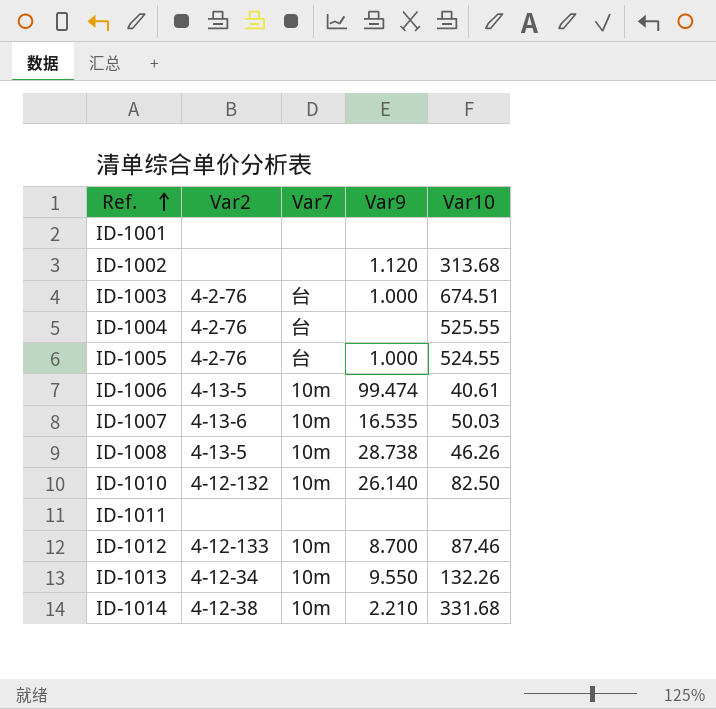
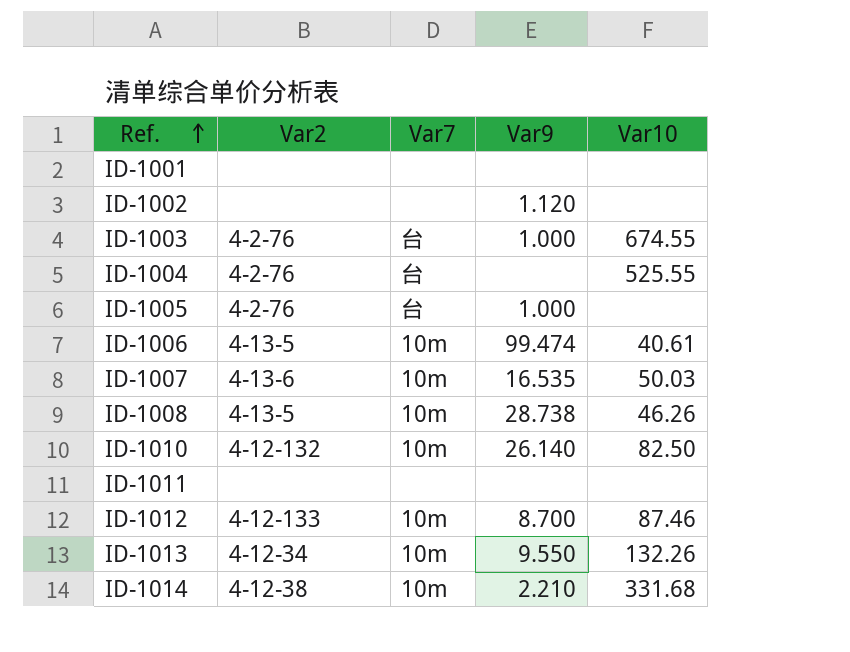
ID-1002 | Var10: 313.68 -> none
ID-1003 | Var10: 674.51 -> 674.55
ID-1005 | Var10: 524.55 -> none

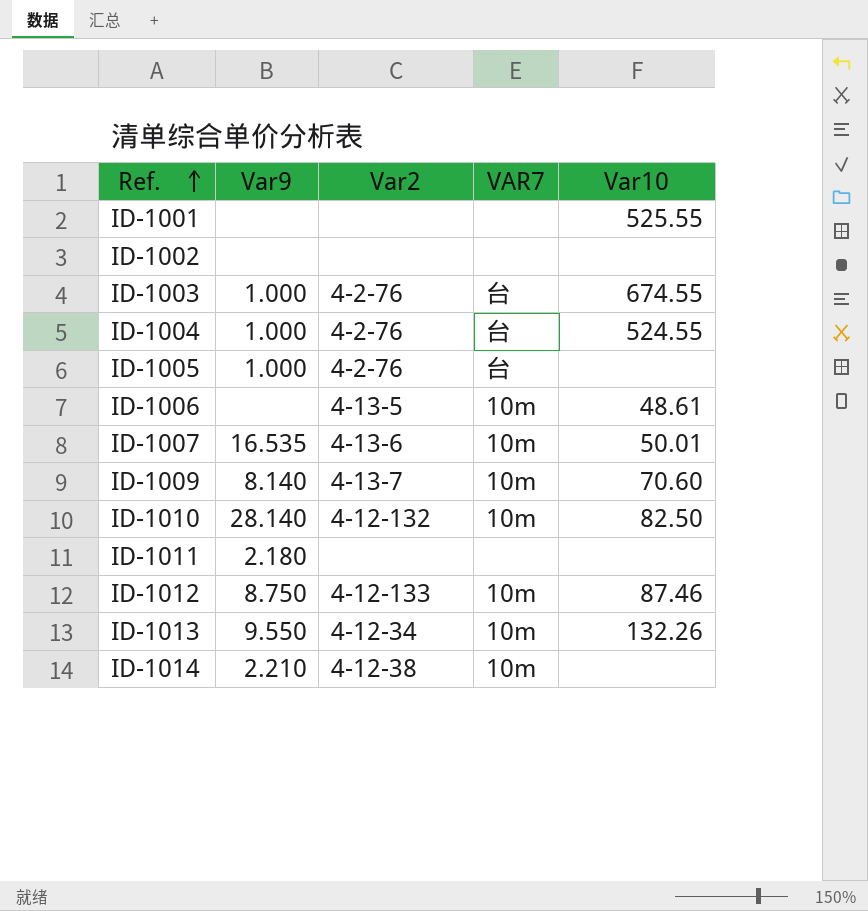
column Var9 | position: 4 -> 2
column name: Var7 -> VAR7
row ID-1008: 4-13-5 | 10m | 28.738 | 46.26 -> none
ID-1001 | Var10: none -> 525.55
ID-1002 | Var9: 1.120 -> none
ID-1004 | Var9: none -> 1.000
ID-1004 | Var10: 525.55 -> 524.55
ID-1006 | Var9: 99.474 -> none
ID-1006 | Var10: 40.61 -> 48.61
ID-1007 | Var10: 50.03 -> 50.01
row ID-1009: none -> 8.140 | 4-13-7 | 10m | 70.60
ID-1010 | Var9: 26.140 -> 28.140
ID-1011 | Var9: none -> 2.180
ID-1012 | Var9: 8.700 -> 8.750
ID-1014 | Var10: 331.68 -> none

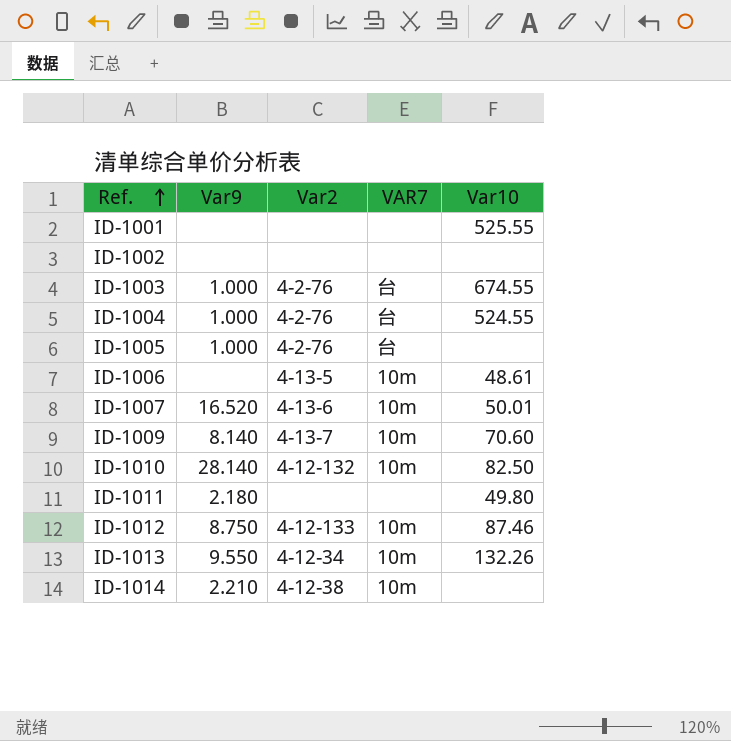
ID-1007 | Var9: 16.535 -> 16.520
ID-1011 | Var10: none -> 49.80

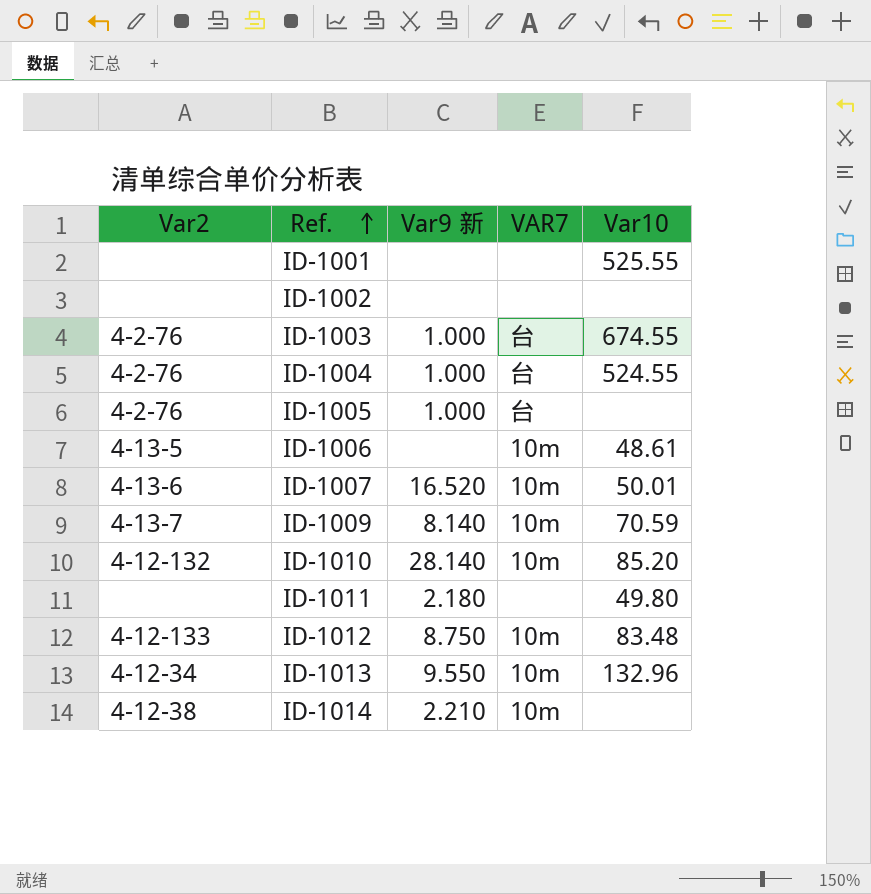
column Var2 | position: 3 -> 1
column name: Var9 -> Var9 新
ID-1009 | Var10: 70.60 -> 70.59
ID-1010 | Var10: 82.50 -> 85.20
ID-1012 | Var10: 87.46 -> 83.48
ID-1013 | Var10: 132.26 -> 132.96

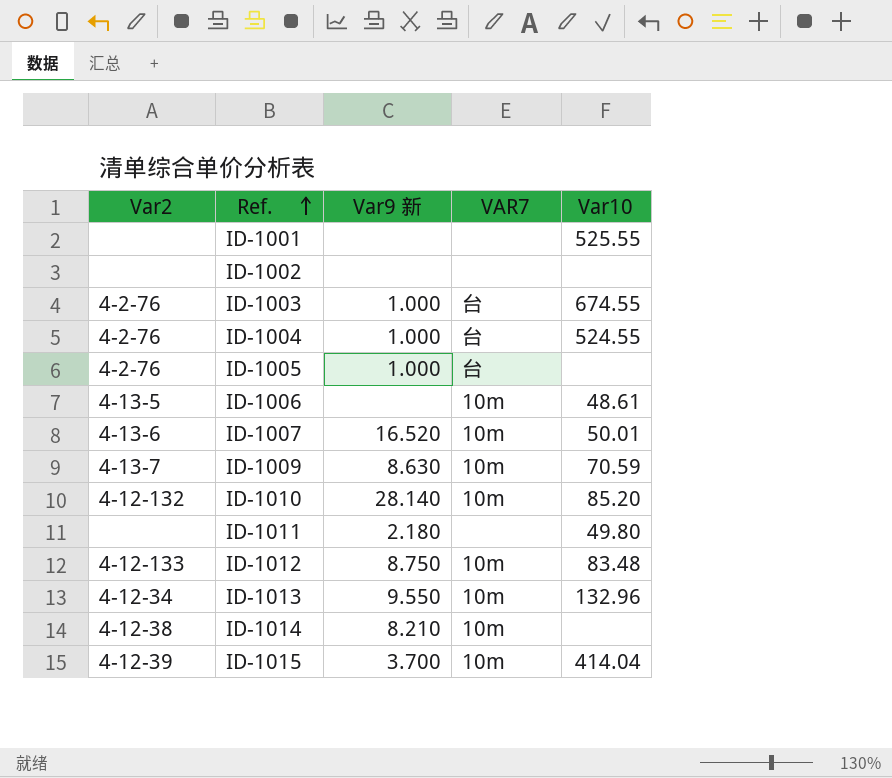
ID-1009 | Var9 新: 8.140 -> 8.630
ID-1014 | Var9 新: 2.210 -> 8.210
row ID-1015: none -> 4-12-39 | 3.700 | 10m | 414.04

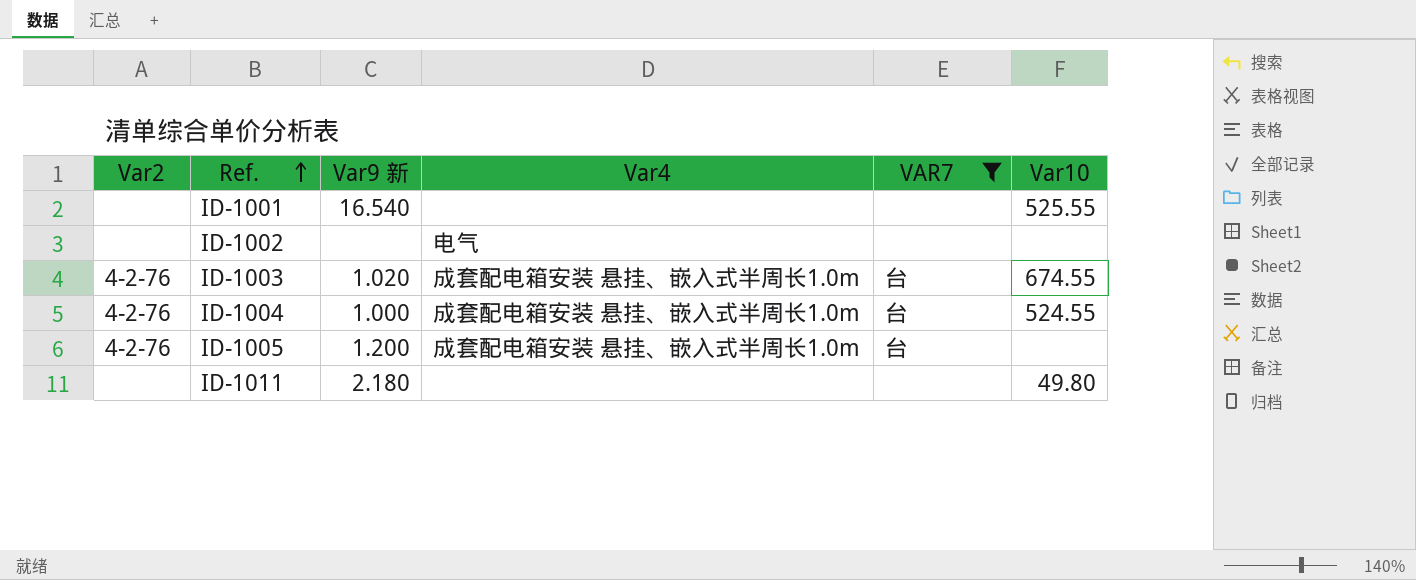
filter: none -> VAR7 != 10m
column Var4 | position: none -> 4
ID-1001 | Var9 新: none -> 16.540
ID-1003 | Var9 新: 1.000 -> 1.020
ID-1005 | Var9 新: 1.000 -> 1.200

